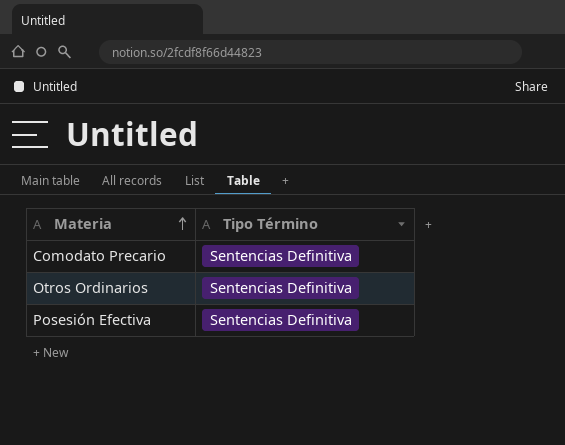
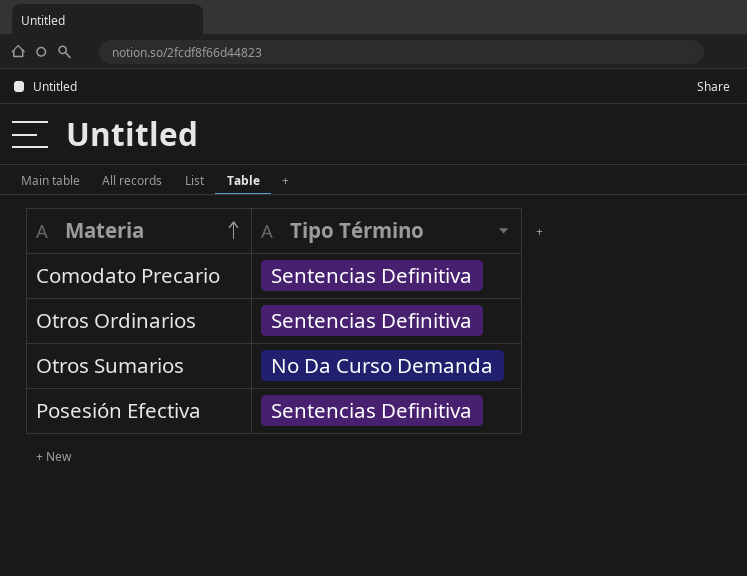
row Otros Sumarios: none -> No Da Curso Demanda

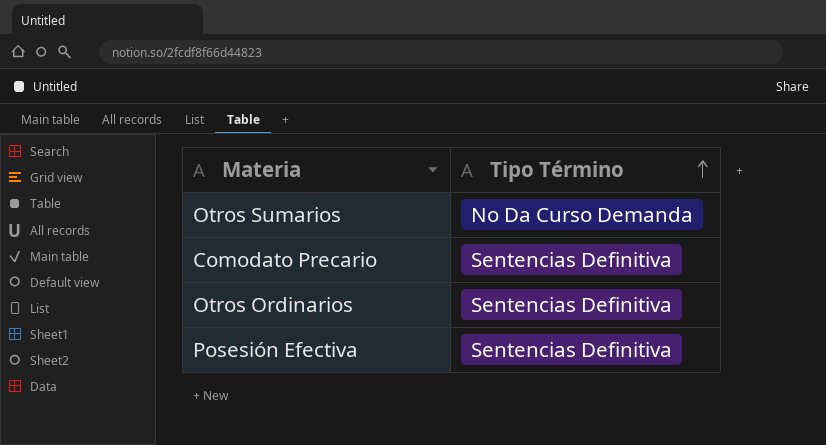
row order: Materia ascending -> Tipo Término ascending

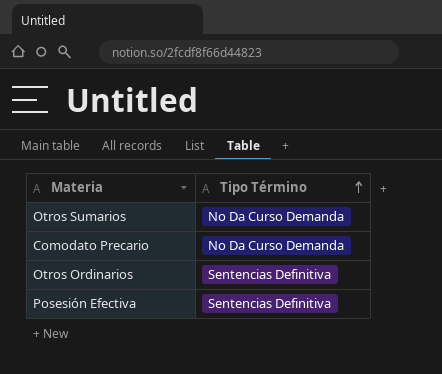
Comodato Precario | Tipo Término: Sentencias Definitiva -> No Da Curso Demanda

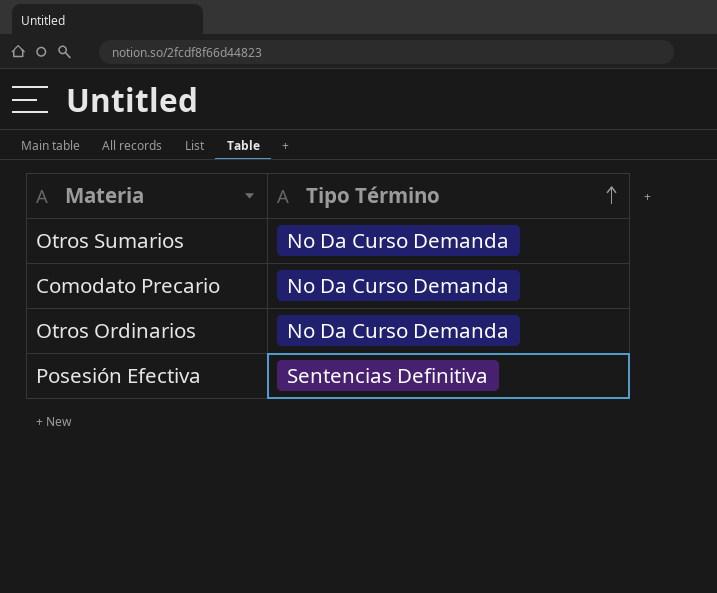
Otros Ordinarios | Tipo Término: Sentencias Definitiva -> No Da Curso Demanda

